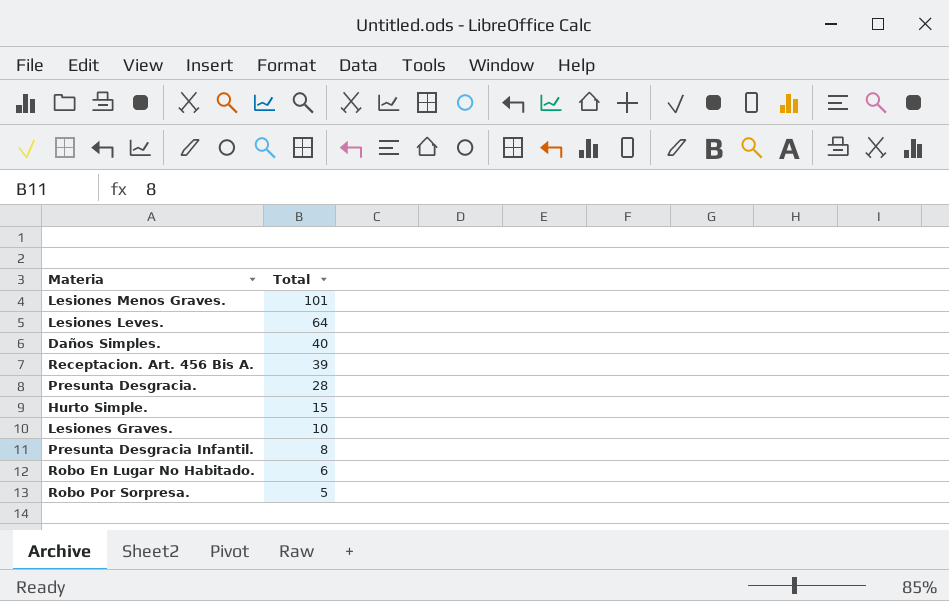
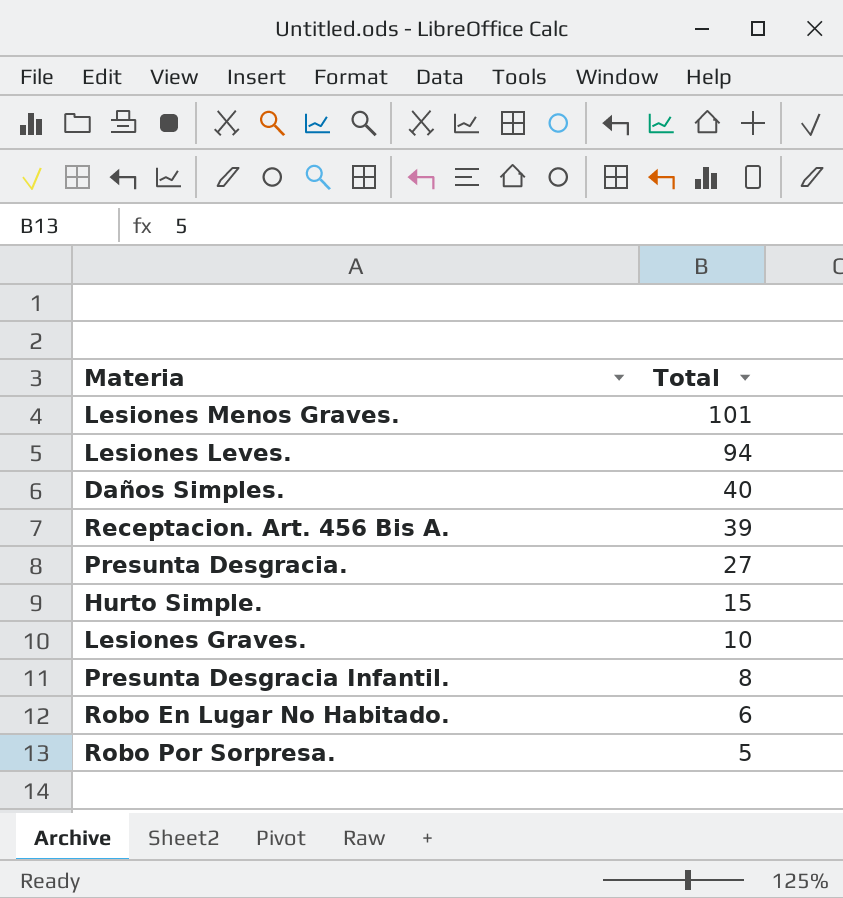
Lesiones Leves. | Total: 64 -> 94
Presunta Desgracia. | Total: 28 -> 27

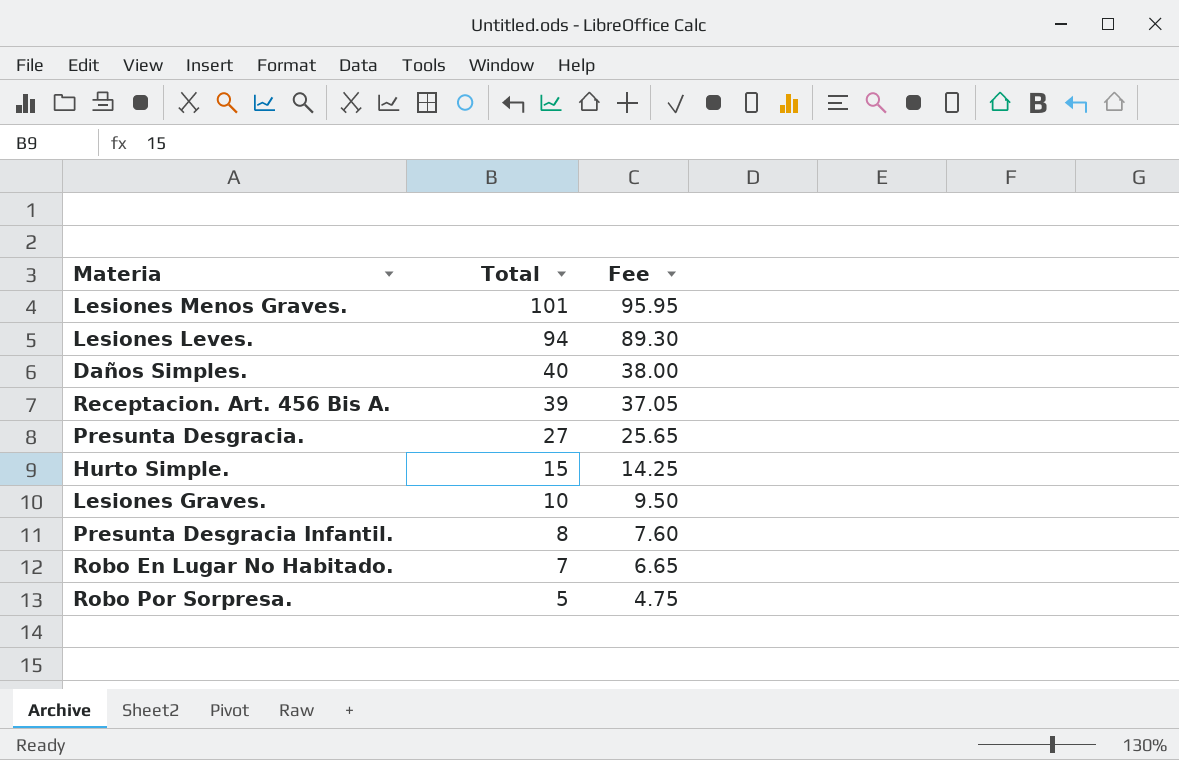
column Fee | formula: none -> [Total] * 0.95
Robo En Lugar No Habitado. | Total: 6 -> 7

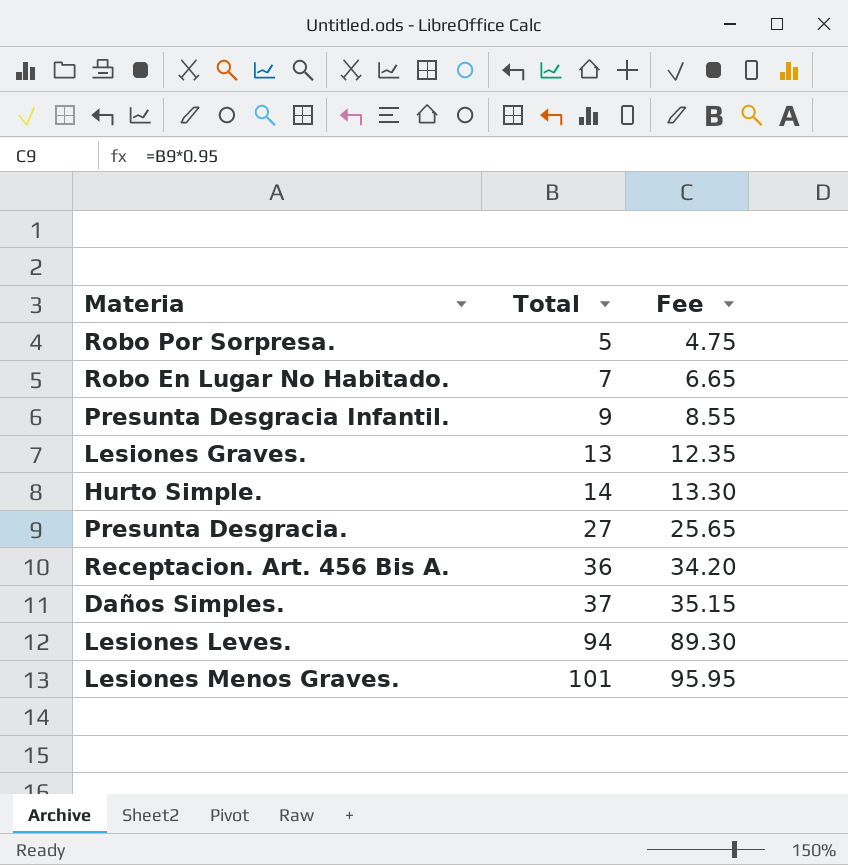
row order: Total descending -> Total ascending
Presunta Desgracia Infantil. | Total: 8 -> 9
Presunta Desgracia Infantil. | Fee: 7.60 -> 8.55
Lesiones Graves. | Total: 10 -> 13
Lesiones Graves. | Fee: 9.50 -> 12.35
Hurto Simple. | Total: 15 -> 14
Hurto Simple. | Fee: 14.25 -> 13.30
Receptacion. Art. 456 Bis A. | Total: 39 -> 36
Receptacion. Art. 456 Bis A. | Fee: 37.05 -> 34.20
Daños Simples. | Total: 40 -> 37
Daños Simples. | Fee: 38.00 -> 35.15

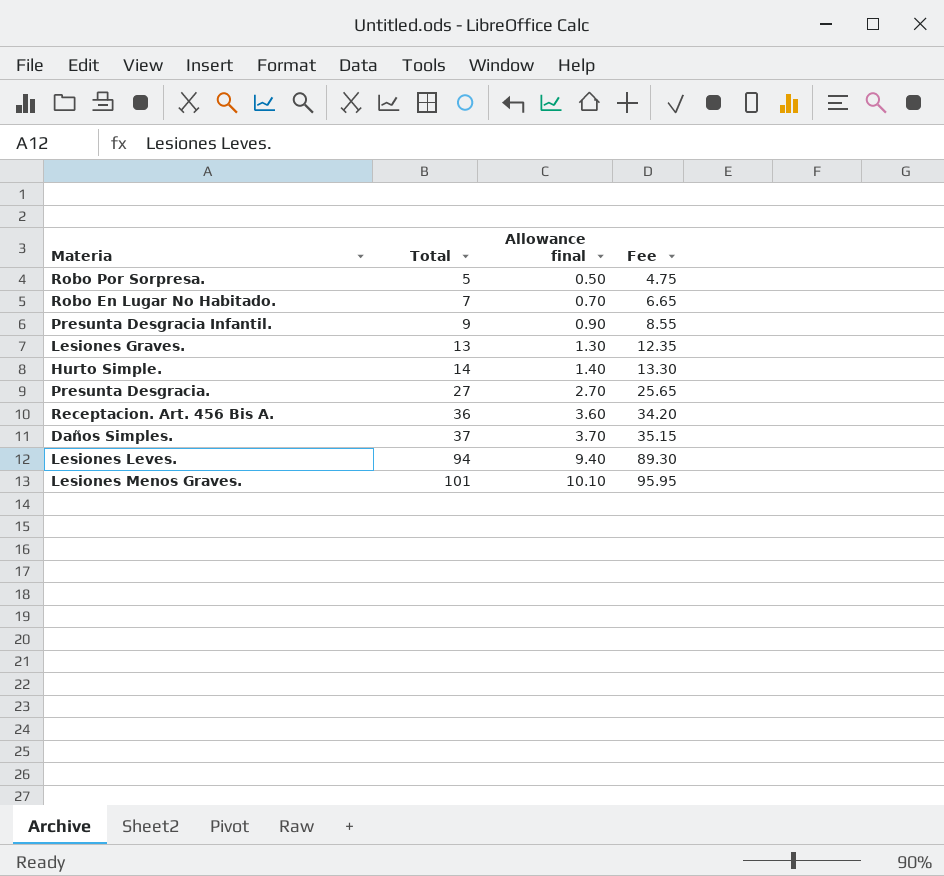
column Allowance final | formula: none -> [Total] * 0.1

